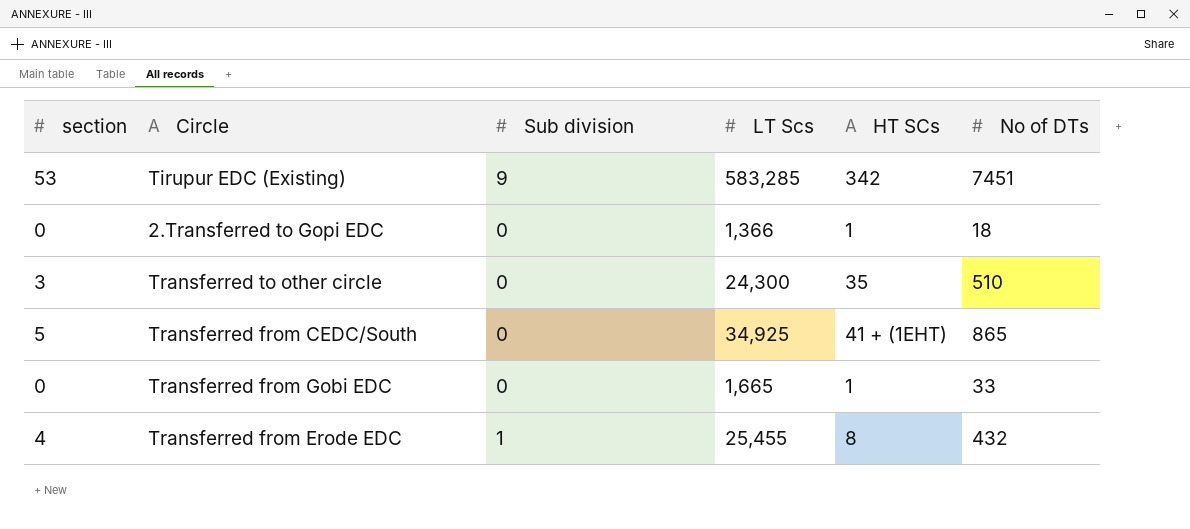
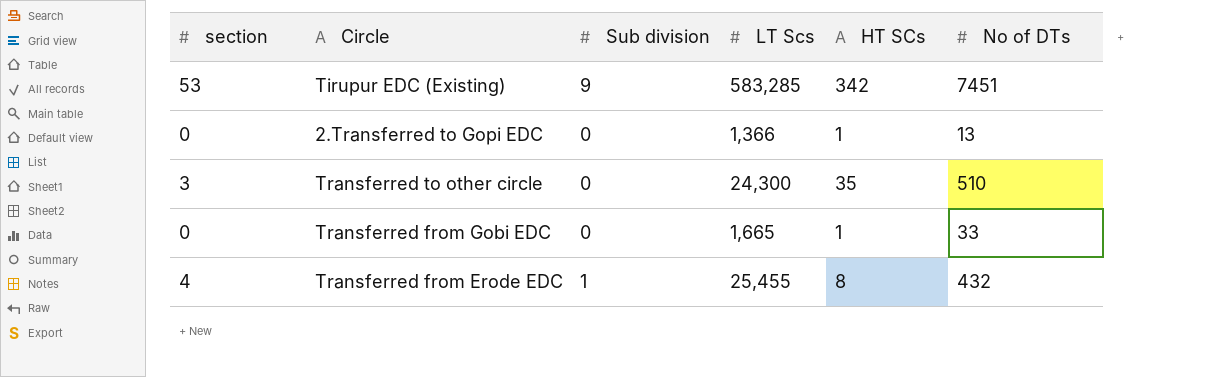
row Transferred from CEDC/South: 5 | 0 | 34,925 | 41 + (1EHT) | 865 -> none
2.Transferred to Gopi EDC | No of DTs: 18 -> 13

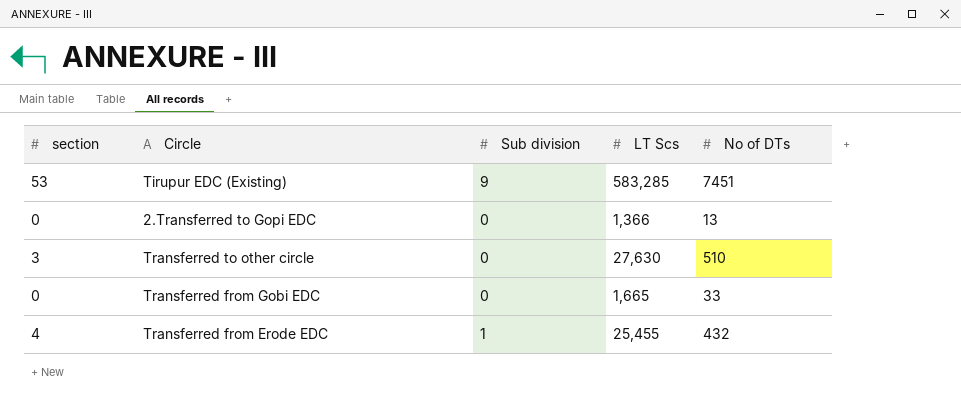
column HT SCs | position: 5 -> none
Transferred to other circle | LT Scs: 24,300 -> 27,630

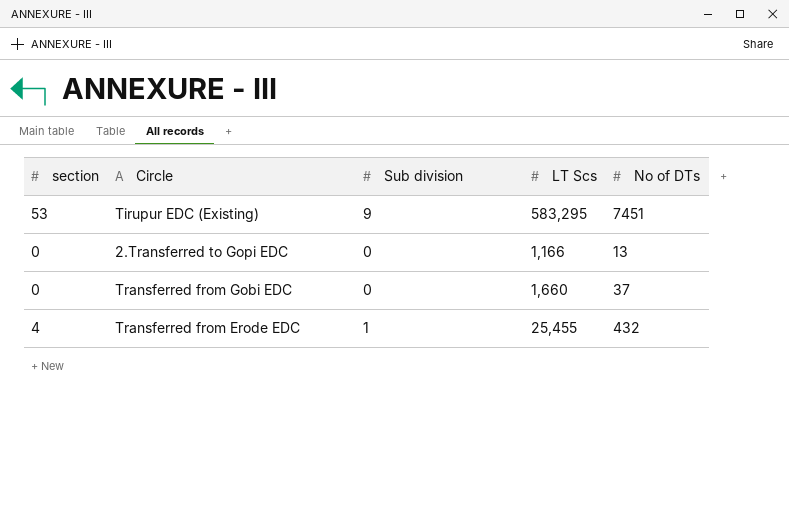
row Transferred to other circle: 3 | 0 | 27,630 | 510 -> none
Tirupur EDC (Existing) | LT Scs: 583,285 -> 583,295
2.Transferred to Gopi EDC | LT Scs: 1,366 -> 1,166
Transferred from Gobi EDC | LT Scs: 1,665 -> 1,660
Transferred from Gobi EDC | No of DTs: 33 -> 37

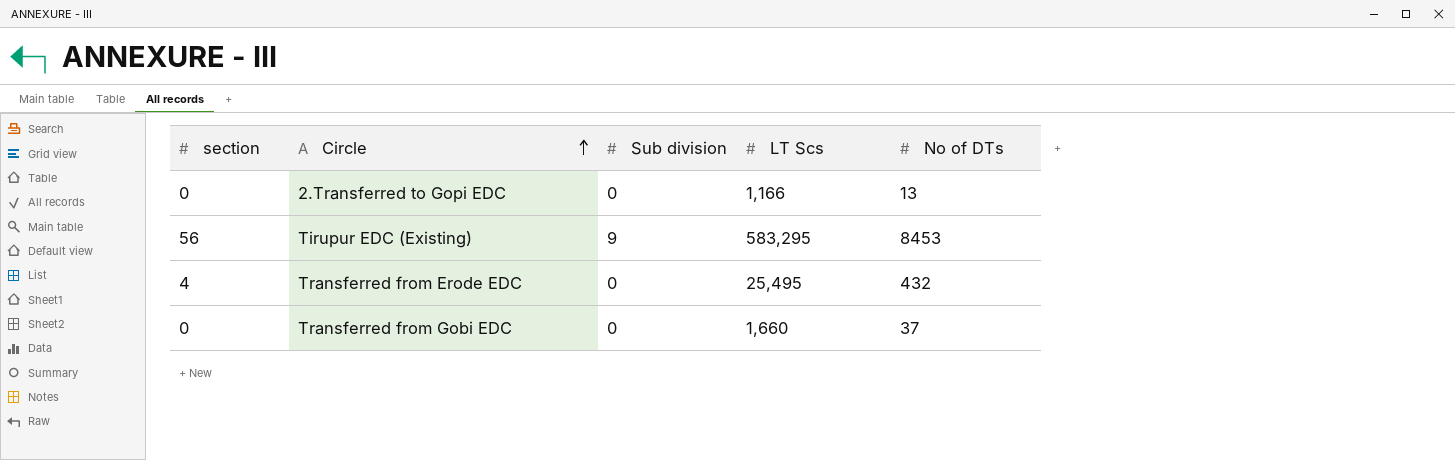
row order: none -> Circle ascending
Tirupur EDC (Existing) | section: 53 -> 56
Tirupur EDC (Existing) | No of DTs: 7451 -> 8453
Transferred from Erode EDC | Sub division: 1 -> 0
Transferred from Erode EDC | LT Scs: 25,455 -> 25,495

